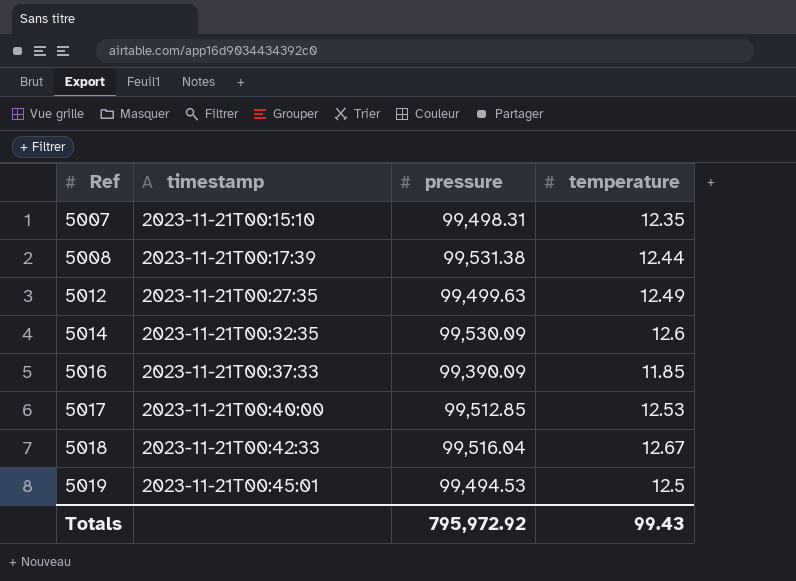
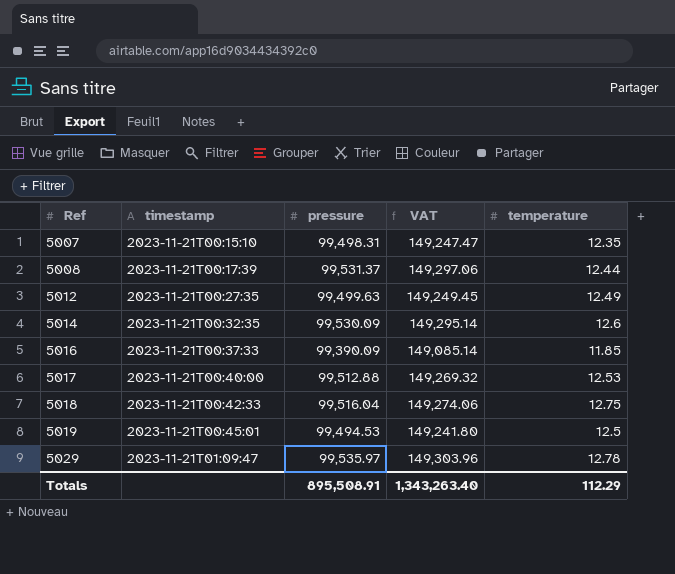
column VAT | formula: none -> [pressure] * 1.5
5008 | pressure: 99,531.38 -> 99,531.37
5017 | pressure: 99,512.85 -> 99,512.88
5018 | temperature: 12.67 -> 12.75
row 5029: none -> 2023-11-21T01:09:47 | 99,535.97 | 149,303.96 | 12.78
Totals | pressure: 795,972.92 -> 895,508.91
Totals | temperature: 99.43 -> 112.29

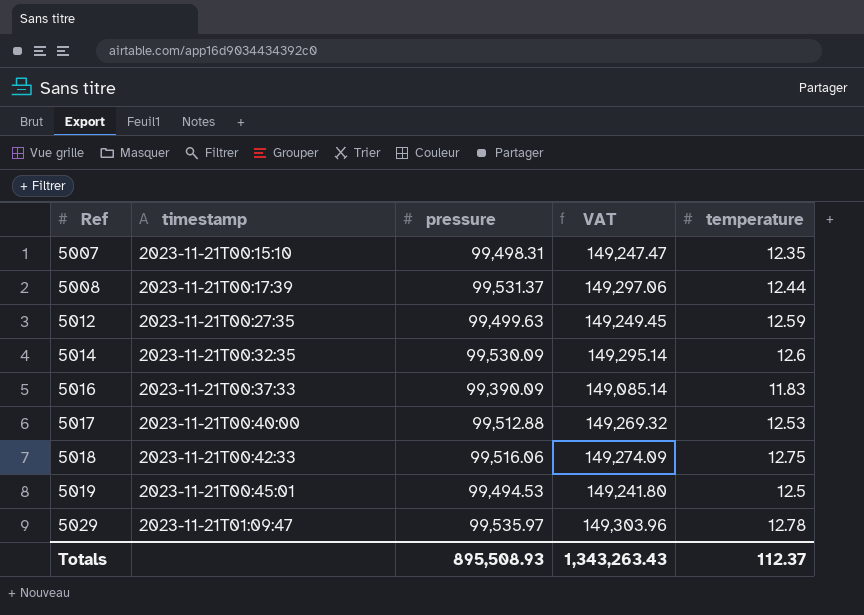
5012 | temperature: 12.49 -> 12.59
5016 | temperature: 11.85 -> 11.83
5018 | pressure: 99,516.04 -> 99,516.06
5018 | VAT: 149,274.06 -> 149,274.09
Totals | pressure: 895,508.91 -> 895,508.93
Totals | VAT: 1,343,263.40 -> 1,343,263.43
Totals | temperature: 112.29 -> 112.37

